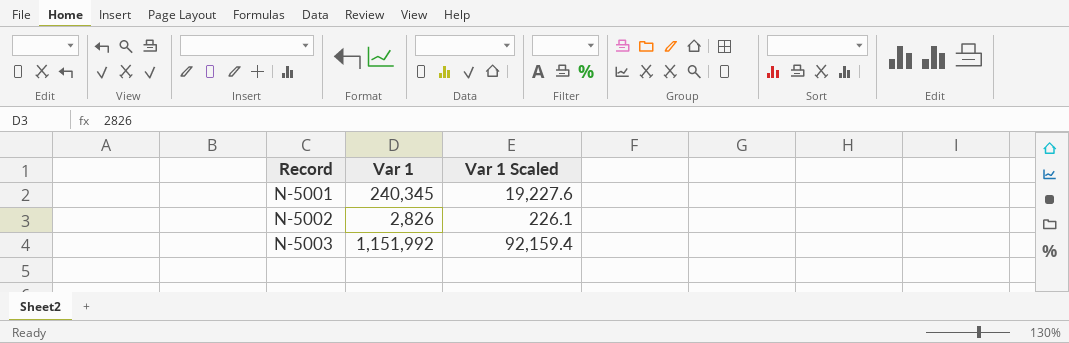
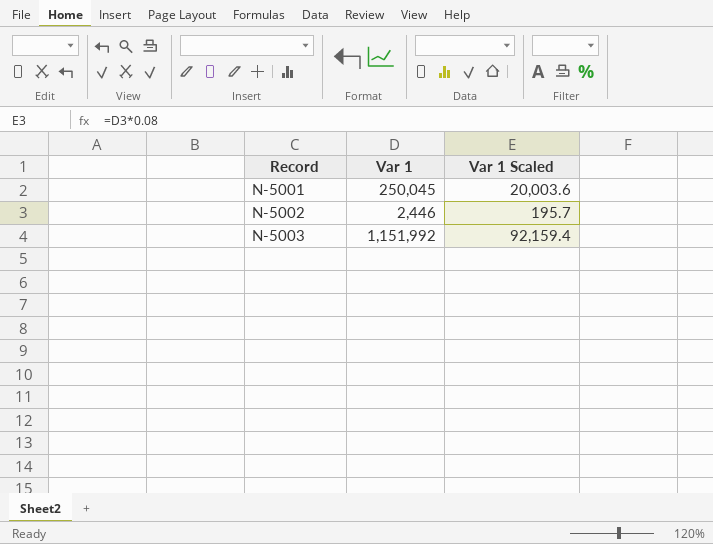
N-5001 | Var 1: 240,345 -> 250,045
N-5001 | Var 1 Scaled: 19,227.6 -> 20,003.6
N-5002 | Var 1: 2,826 -> 2,446
N-5002 | Var 1 Scaled: 226.1 -> 195.7

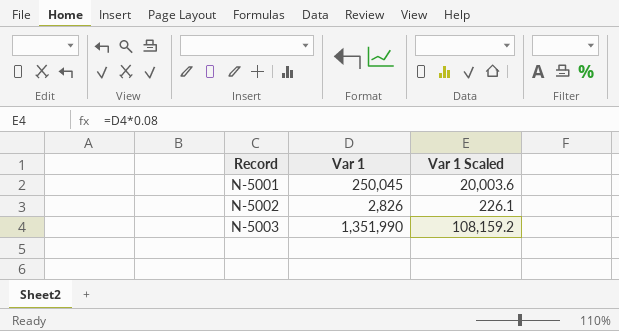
N-5002 | Var 1: 2,446 -> 2,826
N-5002 | Var 1 Scaled: 195.7 -> 226.1
N-5003 | Var 1: 1,151,992 -> 1,351,990
N-5003 | Var 1 Scaled: 92,159.4 -> 108,159.2

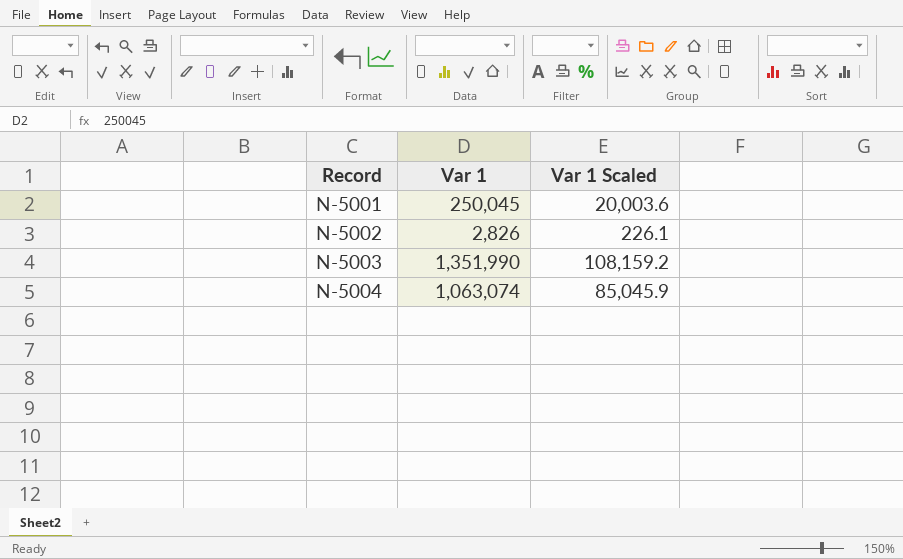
row N-5004: none -> 1,063,074 | 85,045.9

